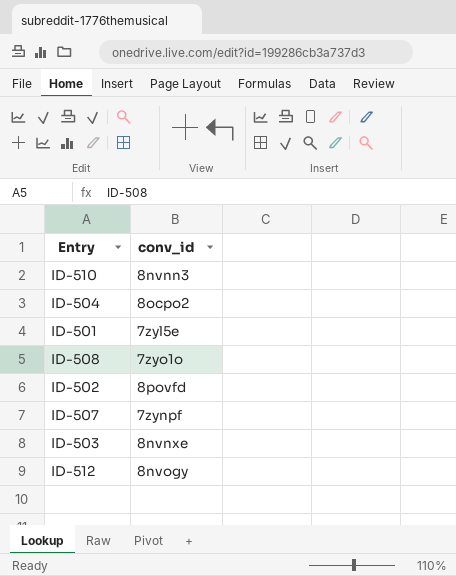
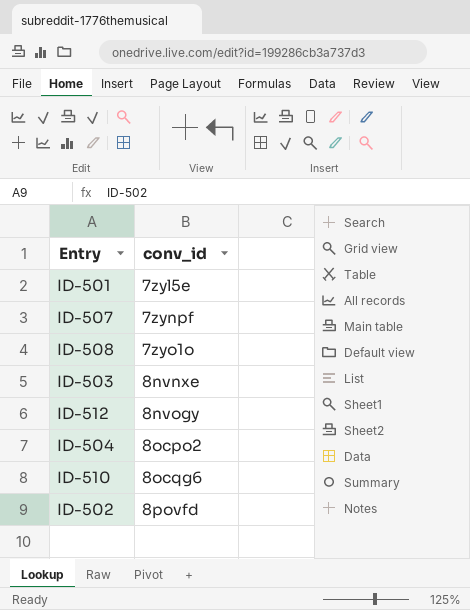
row order: none -> conv_id ascending
ID-510 | conv_id: 8nvnn3 -> 8ocqg6

